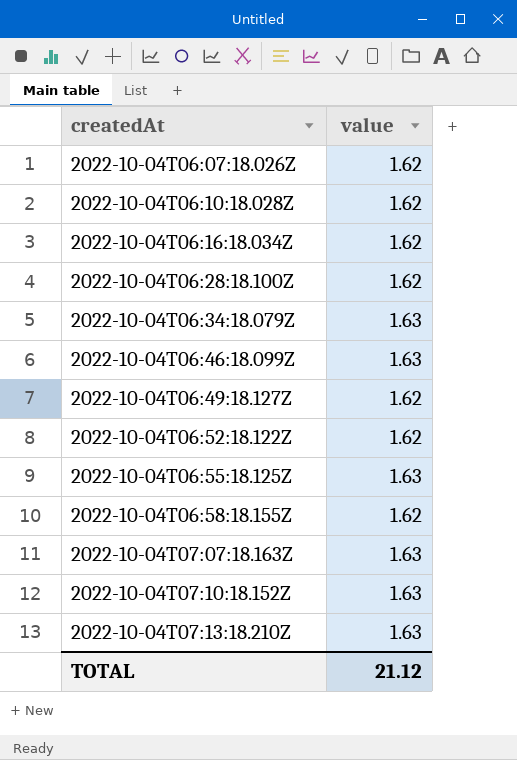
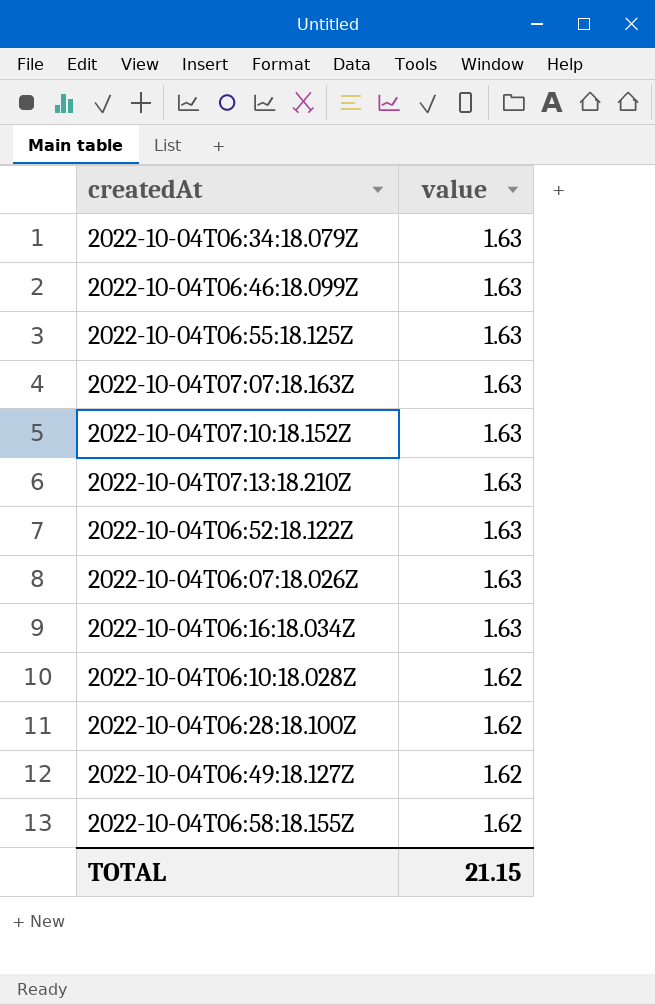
row order: createdAt ascending -> value descending
2022-10-04T06:52:18.122Z | value: 1.62 -> 1.63
2022-10-04T06:07:18.026Z | value: 1.62 -> 1.63
2022-10-04T06:16:18.034Z | value: 1.62 -> 1.63
TOTAL | value: 21.12 -> 21.15

